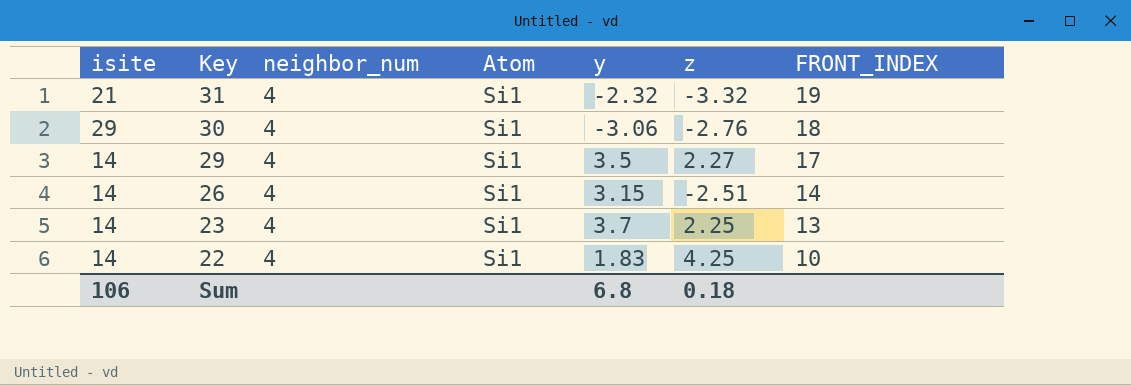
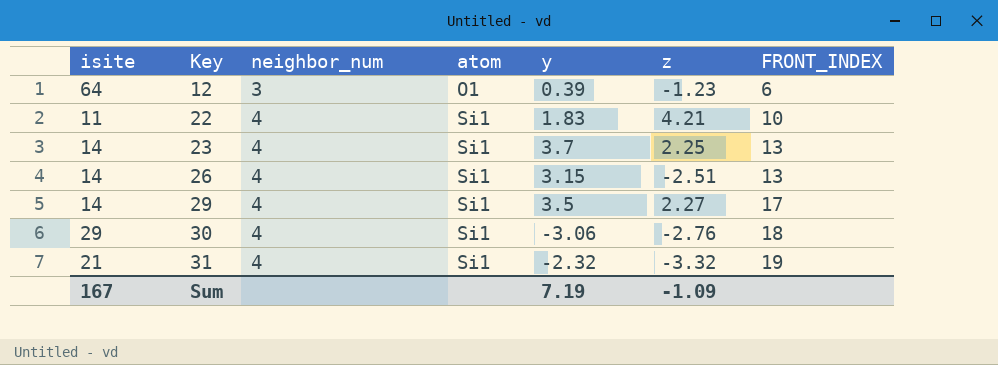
row order: Key descending -> Key ascending
column name: Atom -> atom
row 12: none -> 64 | 3 | O1 | 0.39 | -1.23 | 6
22 | isite: 14 -> 11
22 | z: 4.25 -> 4.21
26 | FRONT_INDEX: 14 -> 13
Sum | isite: 106 -> 167
Sum | y: 6.8 -> 7.19
Sum | z: 0.18 -> -1.09

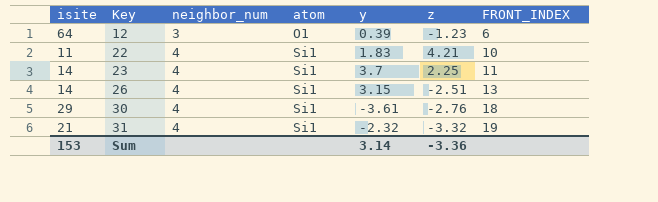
row 29: 14 | 4 | Si1 | 3.5 | 2.27 | 17 -> none
23 | FRONT_INDEX: 13 -> 11
30 | y: -3.06 -> -3.61
Sum | isite: 167 -> 153
Sum | y: 7.19 -> 3.14
Sum | z: -1.09 -> -3.36

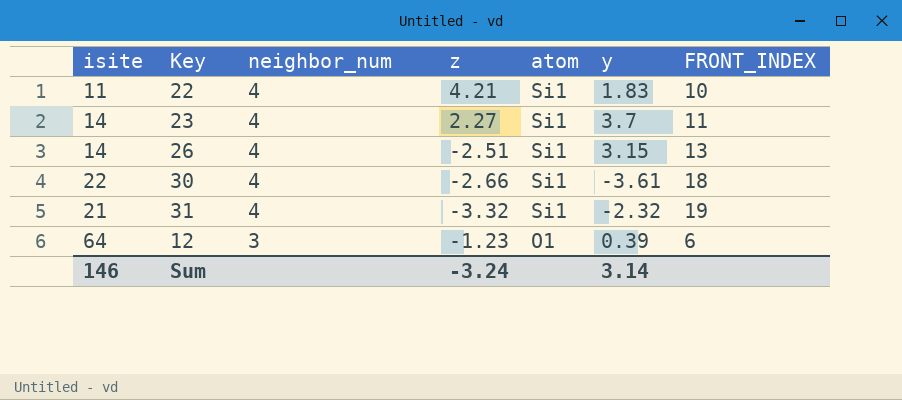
row order: Key ascending -> neighbor_num descending
column z | position: 6 -> 4
23 | z: 2.25 -> 2.27
30 | isite: 29 -> 22
30 | z: -2.76 -> -2.66
Sum | isite: 153 -> 146
Sum | z: -3.36 -> -3.24

